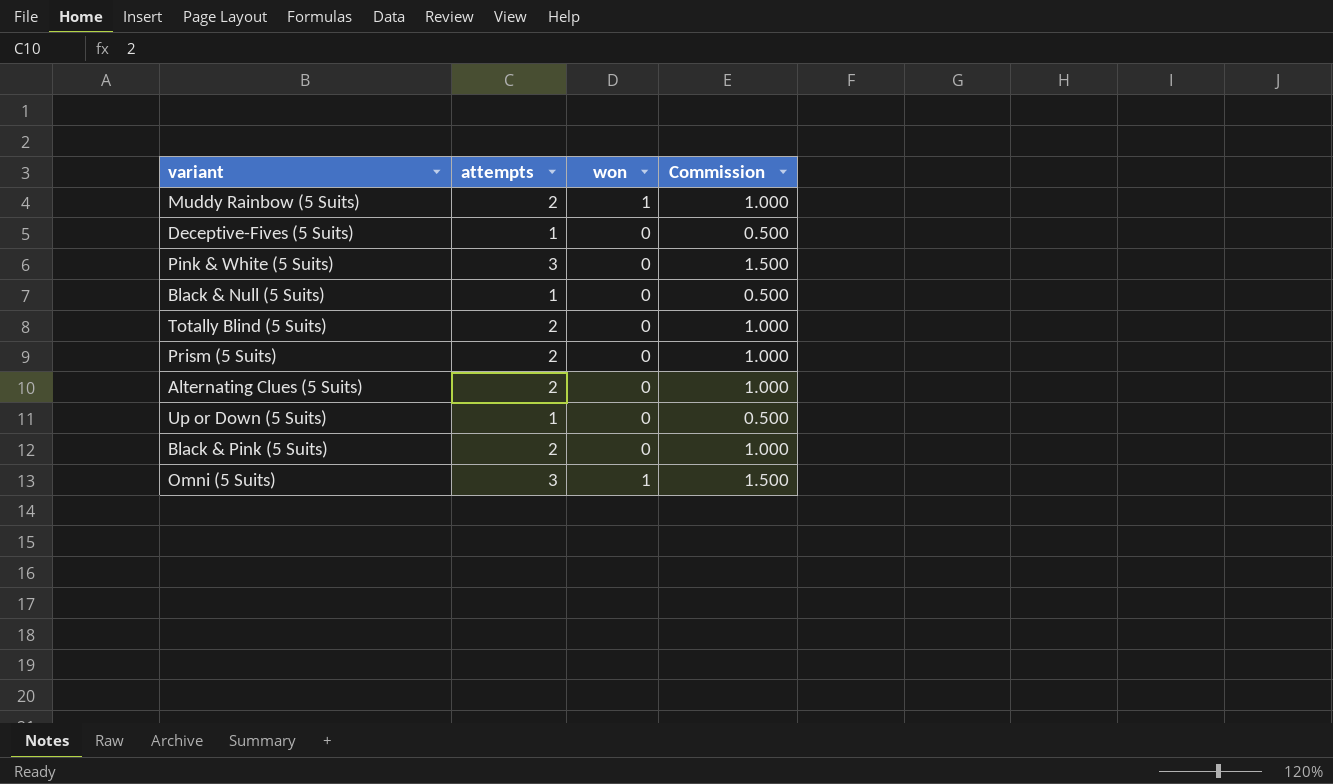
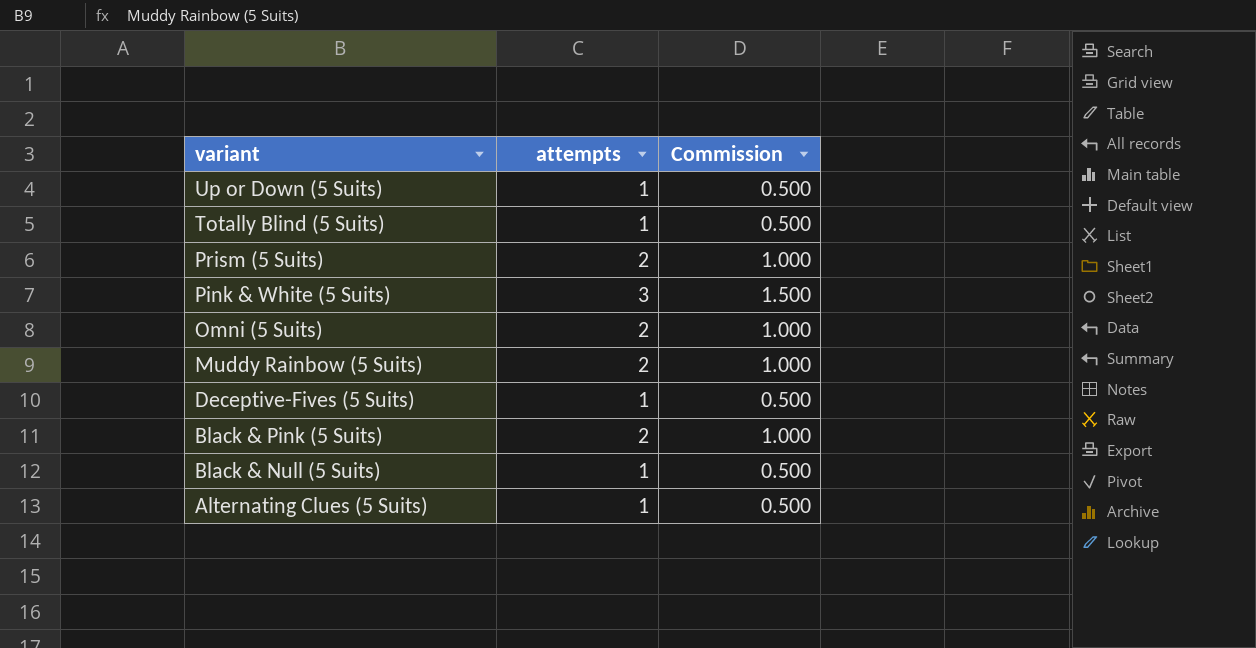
row order: none -> variant descending
column won | position: 3 -> none
Totally Blind (5 Suits) | attempts: 2 -> 1
Totally Blind (5 Suits) | Commission: 1.000 -> 0.500
Omni (5 Suits) | attempts: 3 -> 2
Omni (5 Suits) | Commission: 1.500 -> 1.000
Alternating Clues (5 Suits) | attempts: 2 -> 1
Alternating Clues (5 Suits) | Commission: 1.000 -> 0.500

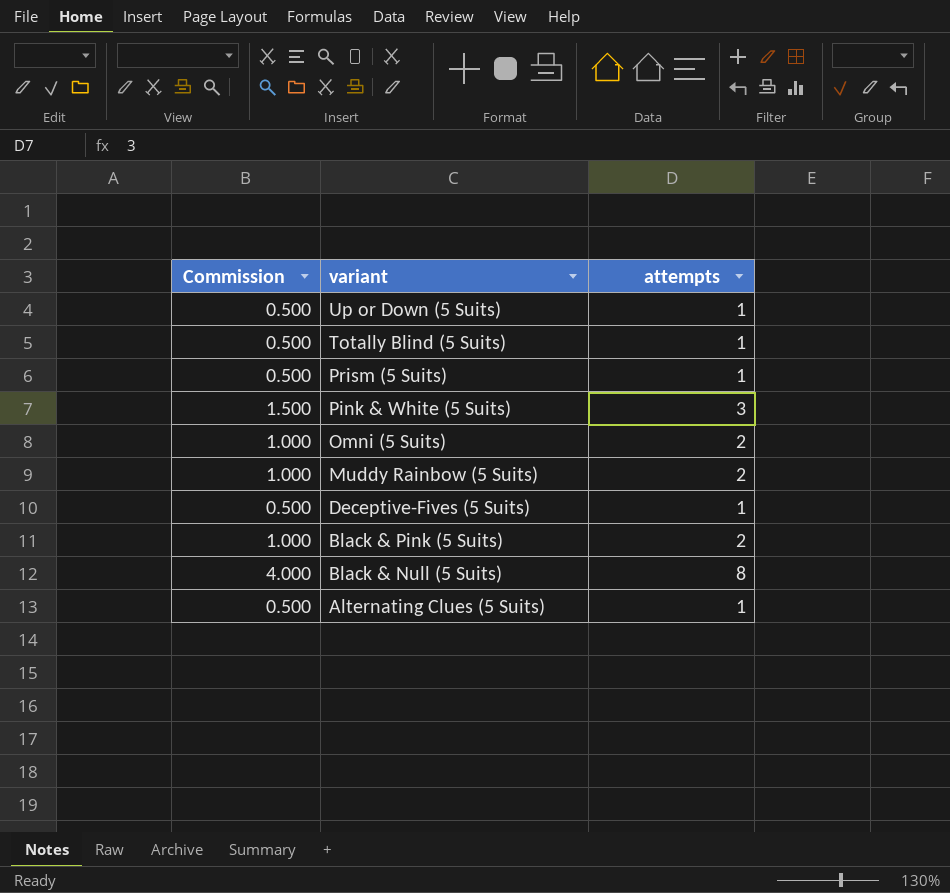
column Commission | position: 3 -> 1
Prism (5 Suits) | Commission: 1.000 -> 0.500
Prism (5 Suits) | attempts: 2 -> 1
Black & Null (5 Suits) | Commission: 0.500 -> 4.000
Black & Null (5 Suits) | attempts: 1 -> 8

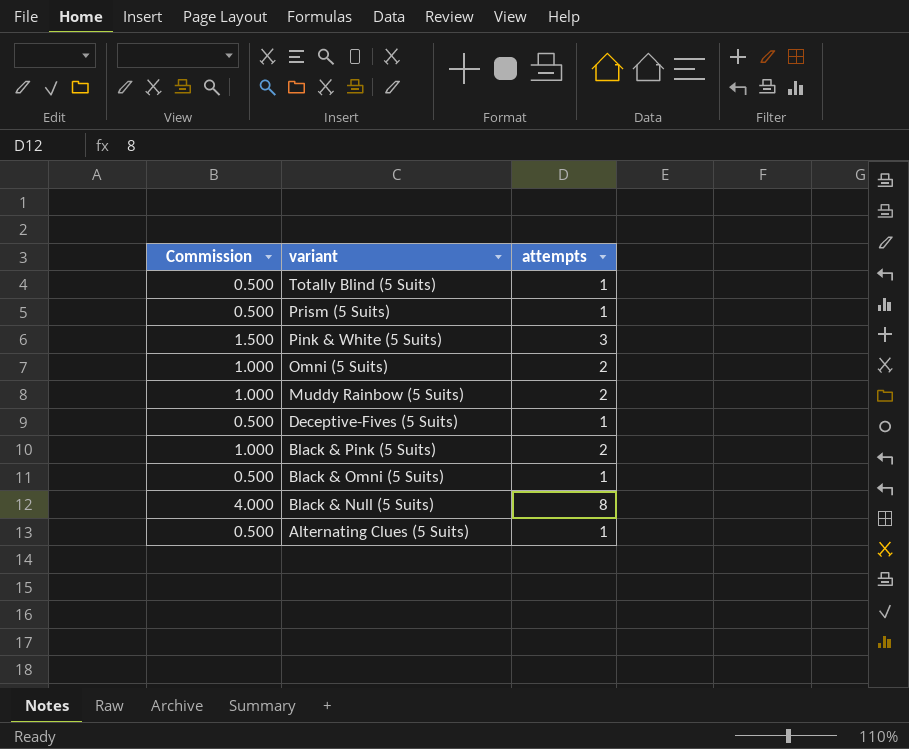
row Up or Down (5 Suits): 0.500 | 1 -> none
row Black & Omni (5 Suits): none -> 0.500 | 1

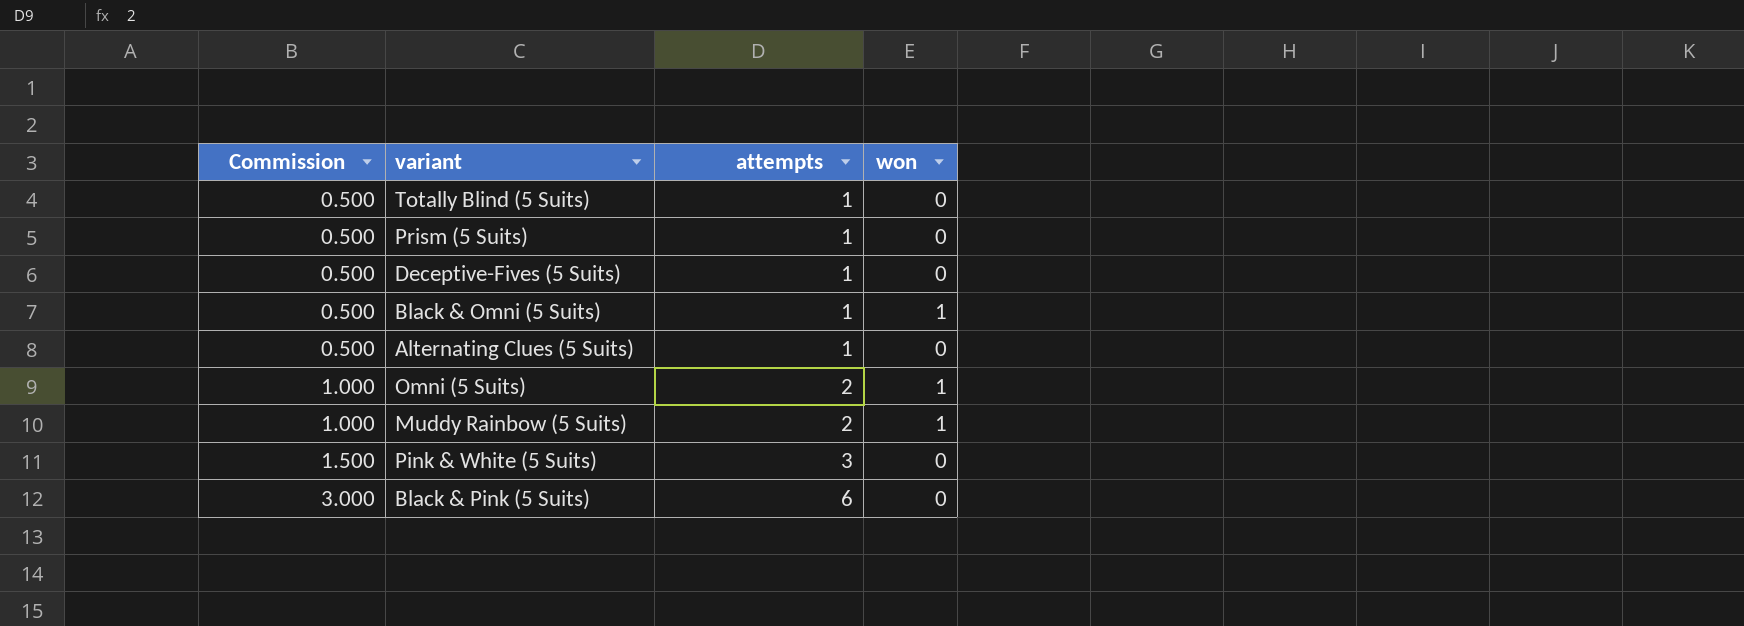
row order: variant descending -> Commission ascending
column won | position: none -> 4
row Black & Null (5 Suits): 4.000 | 8 -> none
Black & Pink (5 Suits) | Commission: 1.000 -> 3.000
Black & Pink (5 Suits) | attempts: 2 -> 6

